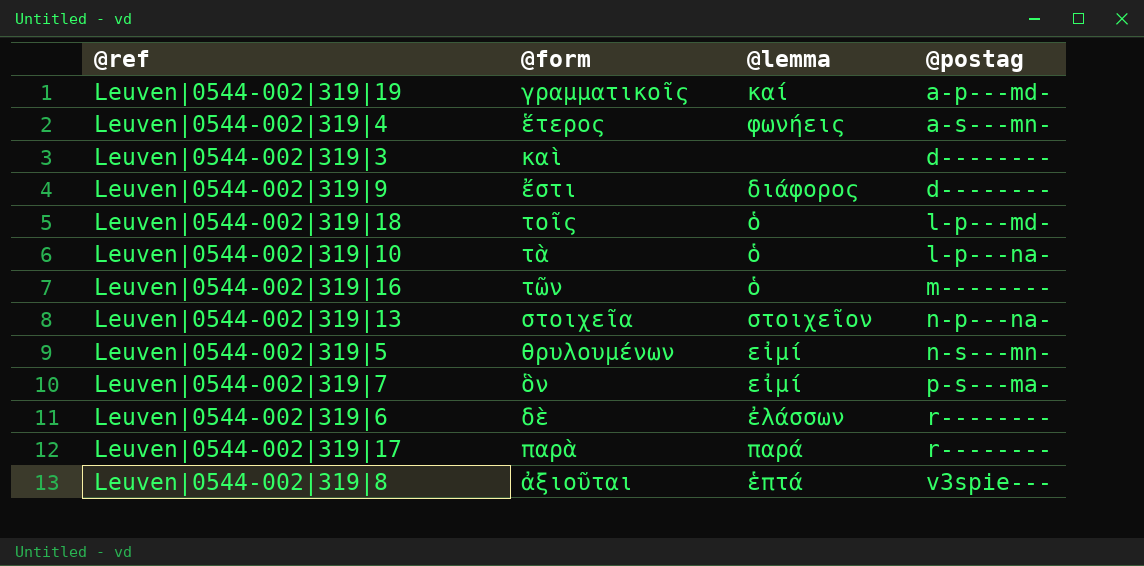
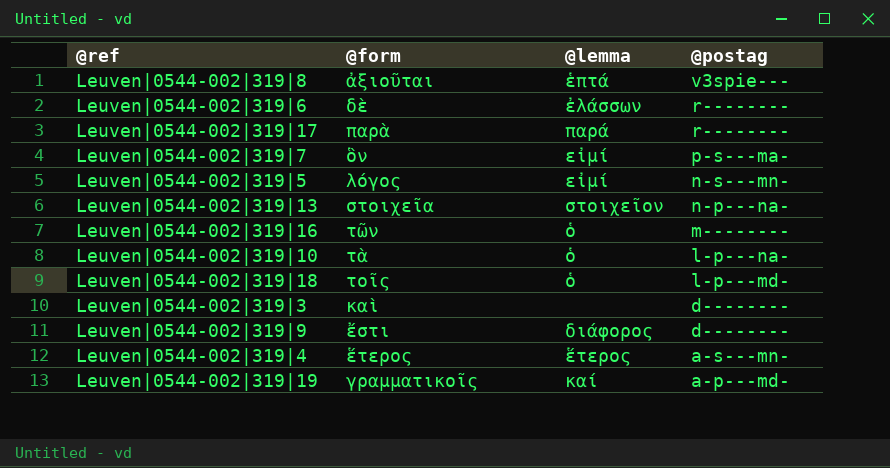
row order: @postag ascending -> @postag descending
Leuven|0544-002|319|5 | @form: θρυλουμένων -> λόγος
Leuven|0544-002|319|4 | @lemma: φωνήεις -> ἕτερος

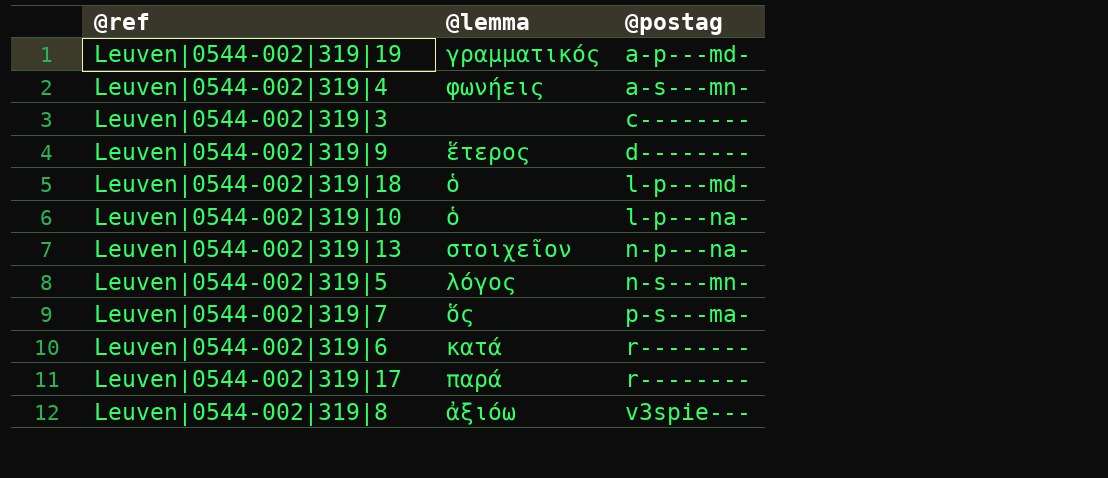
row order: @postag descending -> @postag ascending
column @form | position: 2 -> none
row Leuven|0544-002|319|16: τῶν | ὁ | m-------- -> none
Leuven|0544-002|319|19 | @lemma: καί -> γραμματικός
Leuven|0544-002|319|4 | @lemma: ἕτερος -> φωνήεις
Leuven|0544-002|319|3 | @postag: d-------- -> c--------
Leuven|0544-002|319|9 | @lemma: διάφορος -> ἕτερος
Leuven|0544-002|319|5 | @lemma: εἰμί -> λόγος
Leuven|0544-002|319|7 | @lemma: εἰμί -> ὅς
Leuven|0544-002|319|6 | @lemma: ἐλάσσων -> κατά
Leuven|0544-002|319|8 | @lemma: ἑπτά -> ἀξιόω

